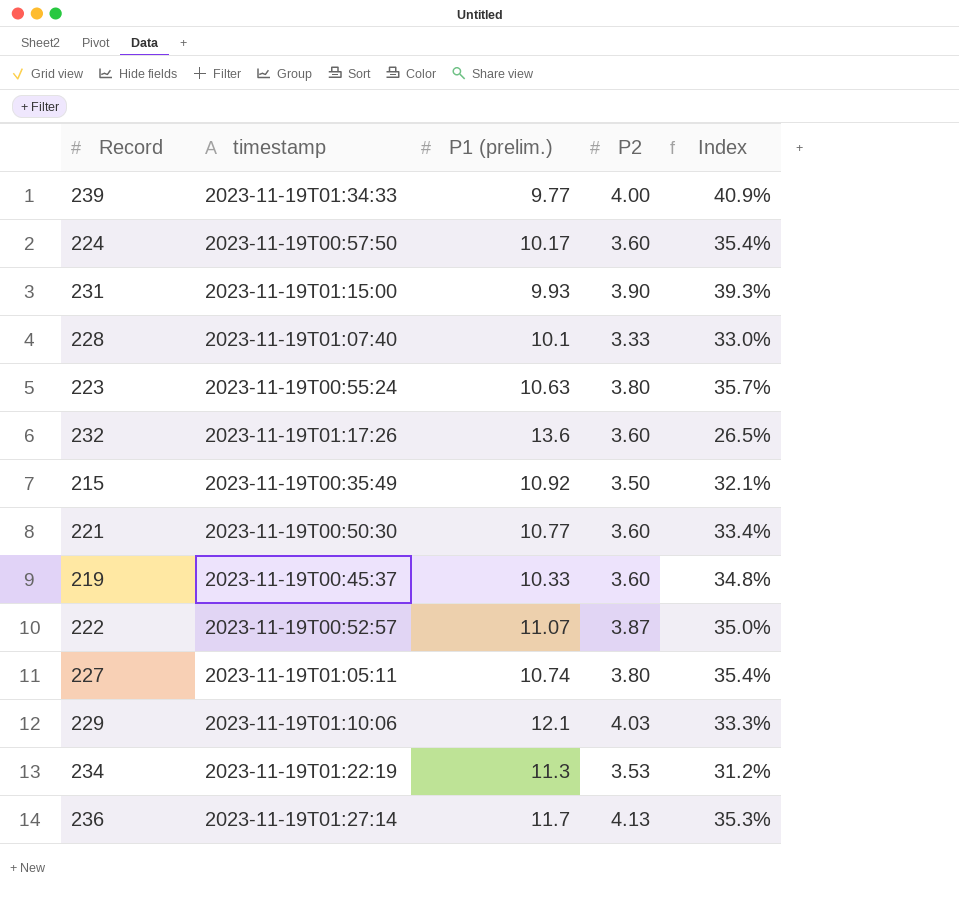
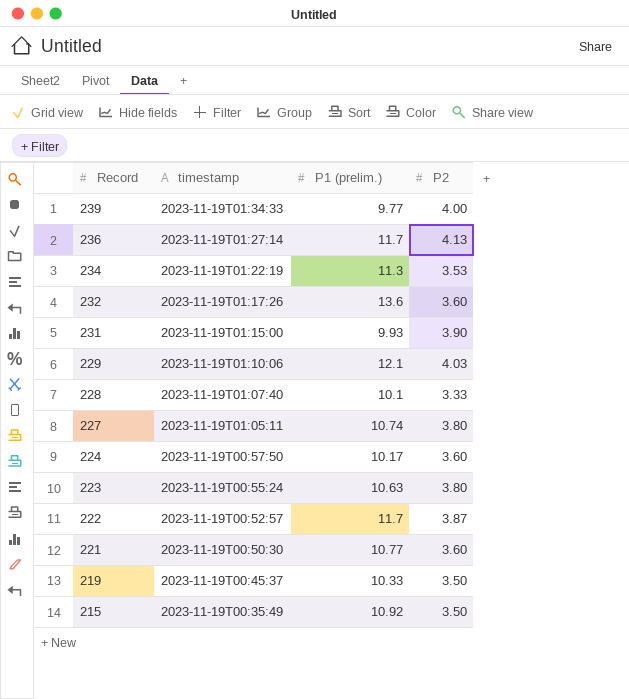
row order: none -> Record descending
column Index | formula: [P2] / [P1 (prelim.)] -> none
222 | P1 (prelim.): 11.07 -> 11.7
219 | P2: 3.60 -> 3.50

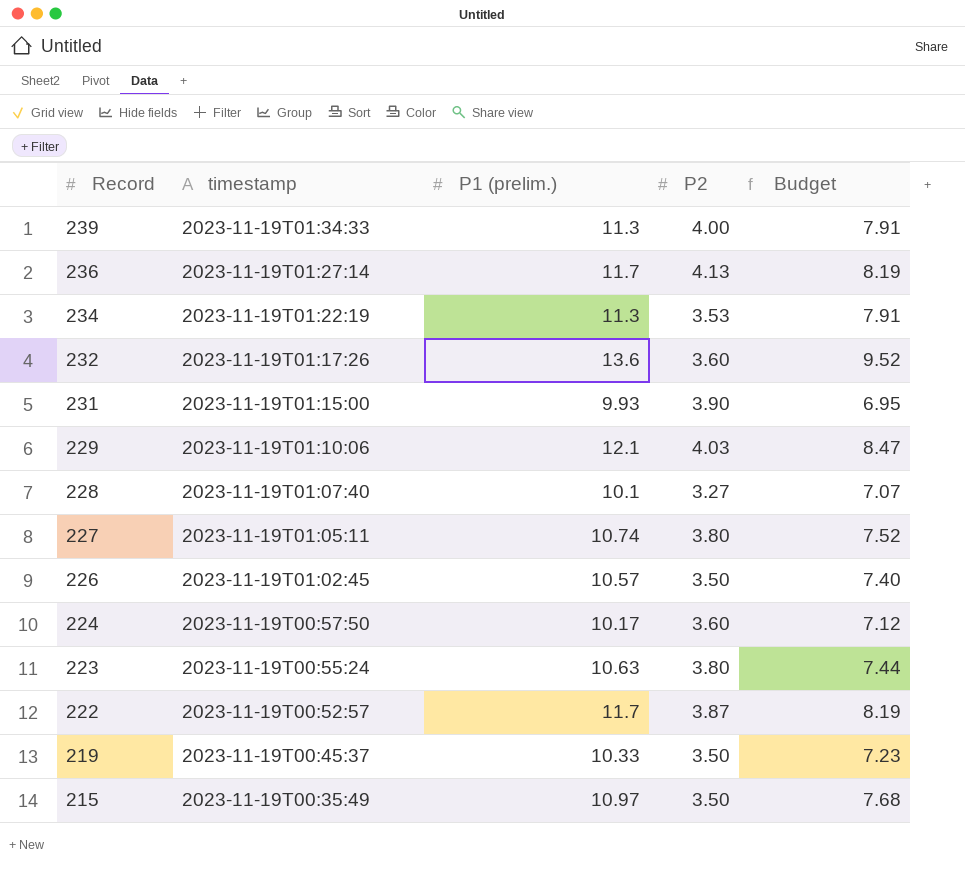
column Budget | formula: none -> [P1 (prelim.)] * 0.7
row 221: 2023-11-19T00:50:30 | 10.77 | 3.60 -> none
239 | P1 (prelim.): 9.77 -> 11.3
228 | P2: 3.33 -> 3.27
row 226: none -> 2023-11-19T01:02:45 | 10.57 | 3.50 | 7.40
215 | P1 (prelim.): 10.92 -> 10.97

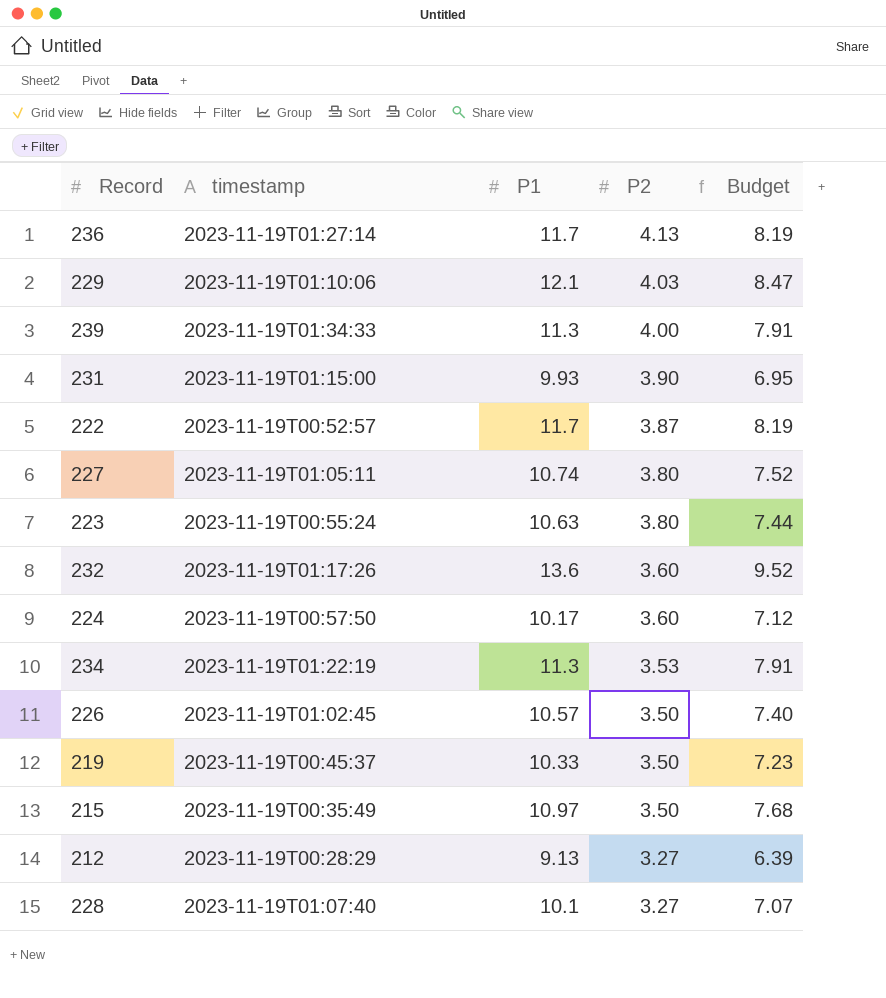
row order: Record descending -> P2 descending
column name: P1 (prelim.) -> P1
row 212: none -> 2023-11-19T00:28:29 | 9.13 | 3.27 | 6.39

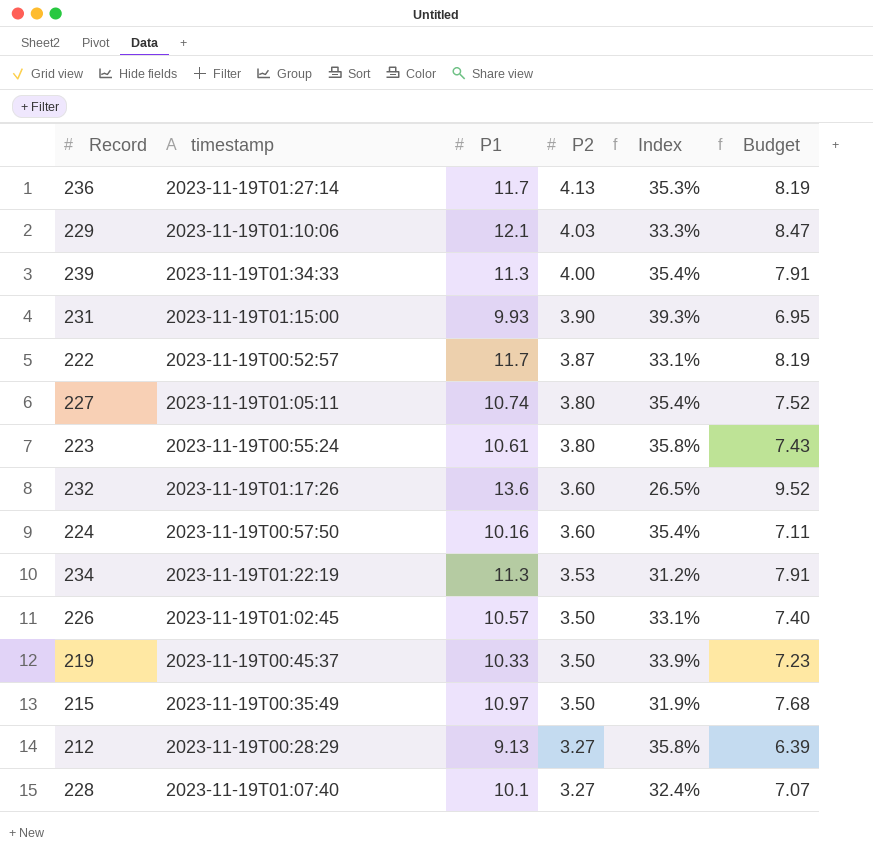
column Index | formula: none -> [P2] / [P1]
223 | P1: 10.63 -> 10.61
223 | Budget: 7.44 -> 7.43
224 | P1: 10.17 -> 10.16
224 | Budget: 7.12 -> 7.11

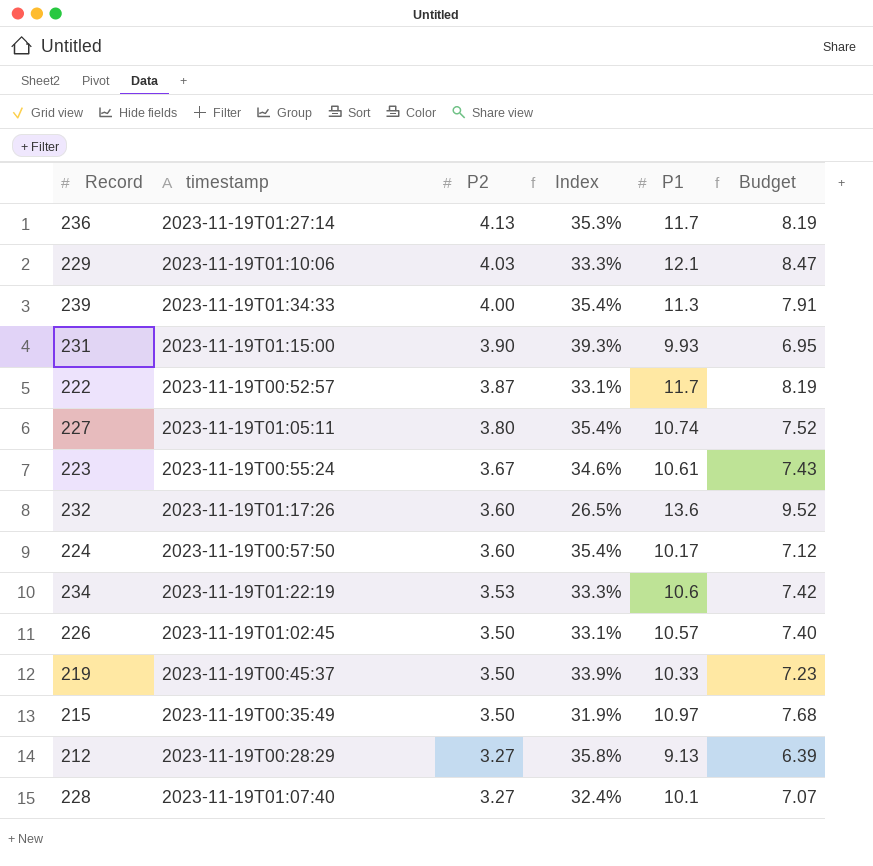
column P1 | position: 3 -> 5
223 | P2: 3.80 -> 3.67
223 | Index: 35.8% -> 34.6%
224 | P1: 10.16 -> 10.17
224 | Budget: 7.11 -> 7.12
234 | Index: 31.2% -> 33.3%
234 | P1: 11.3 -> 10.6
234 | Budget: 7.91 -> 7.42

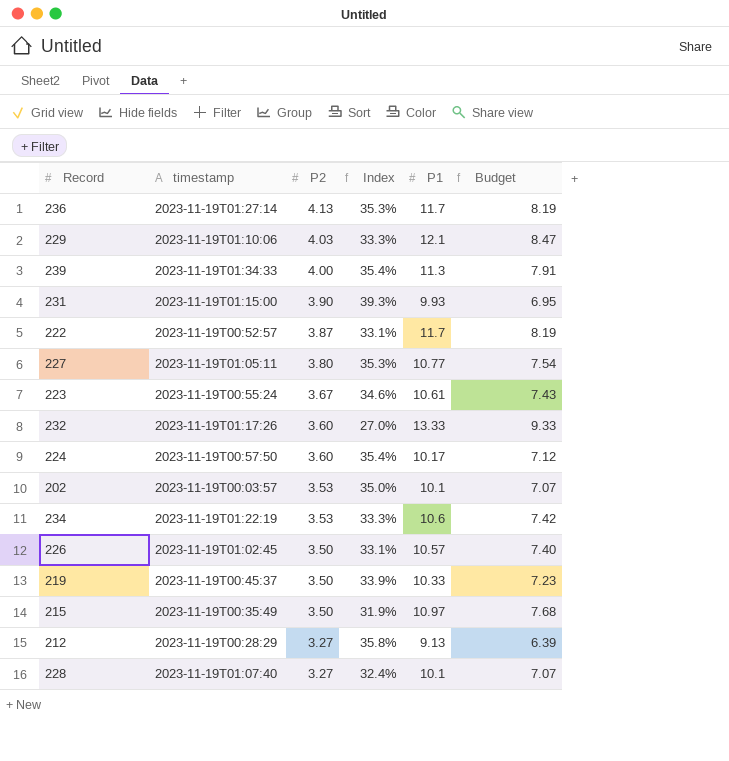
227 | Index: 35.4% -> 35.3%
227 | P1: 10.74 -> 10.77
227 | Budget: 7.52 -> 7.54
232 | Index: 26.5% -> 27.0%
232 | P1: 13.6 -> 13.33
232 | Budget: 9.52 -> 9.33
row 202: none -> 2023-11-19T00:03:57 | 3.53 | 35.0% | 10.1 | 7.07

